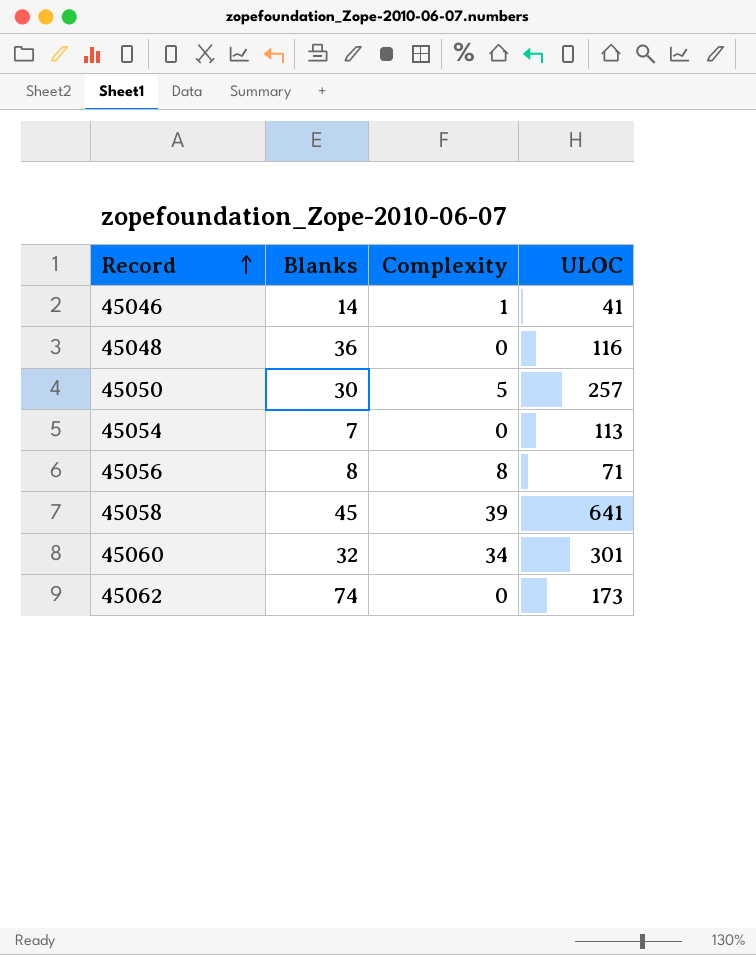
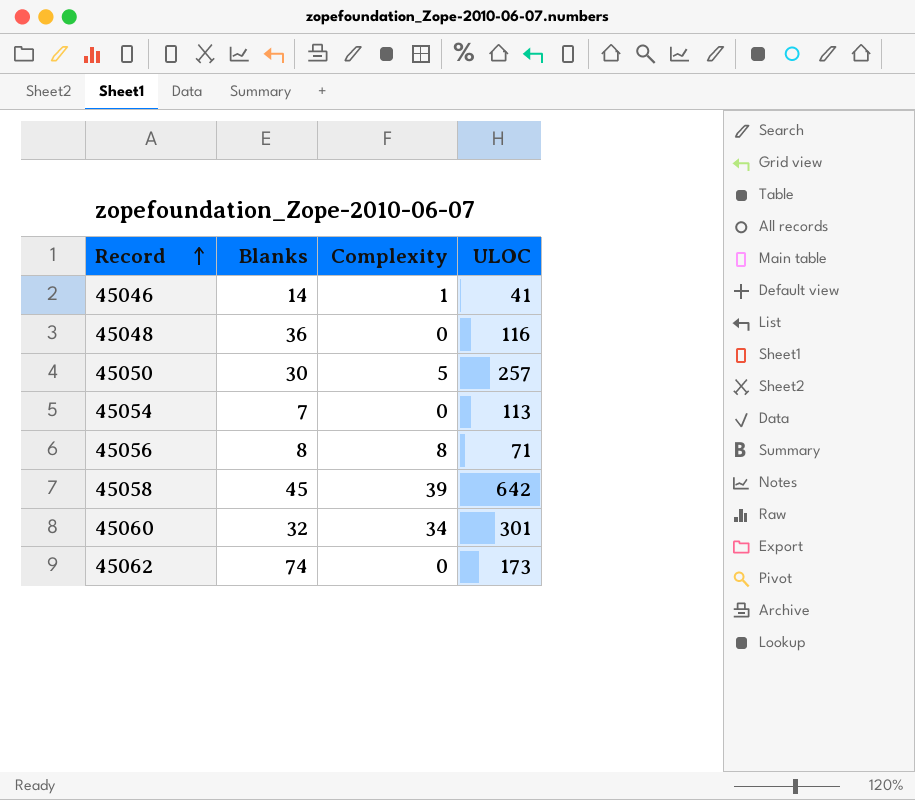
45058 | ULOC: 641 -> 642

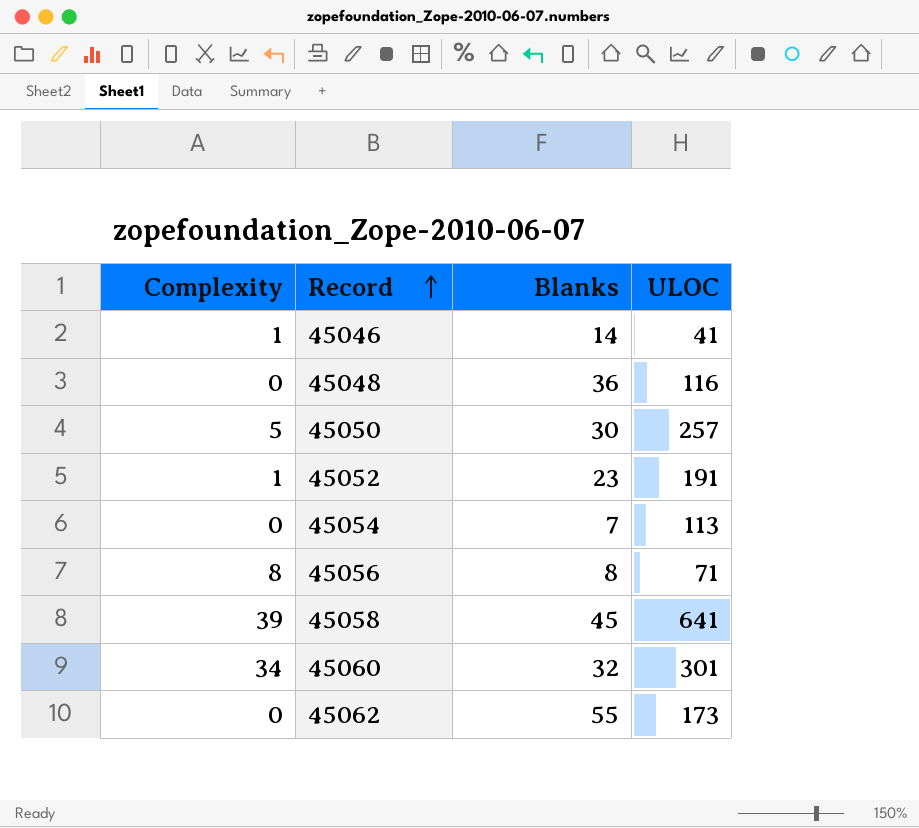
column Complexity | position: 3 -> 1
row 45052: none -> 1 | 23 | 191
45058 | ULOC: 642 -> 641
45062 | Blanks: 74 -> 55

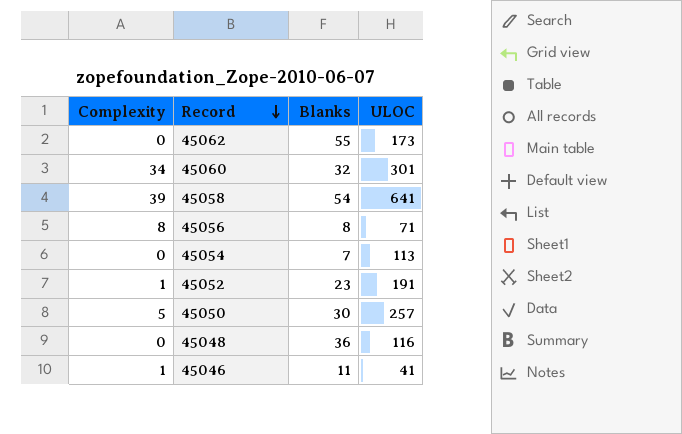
row order: Record ascending -> Record descending
45058 | Blanks: 45 -> 54
45046 | Blanks: 14 -> 11

